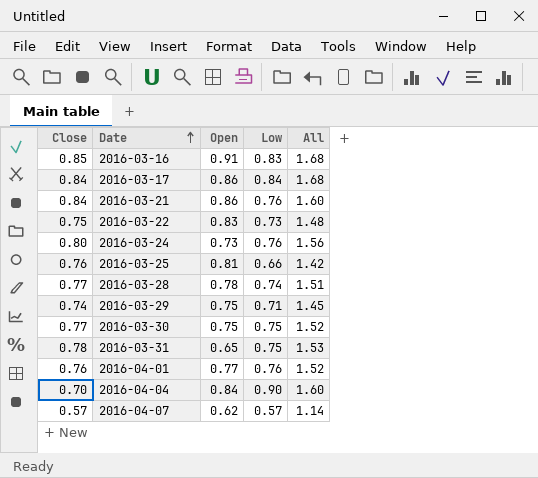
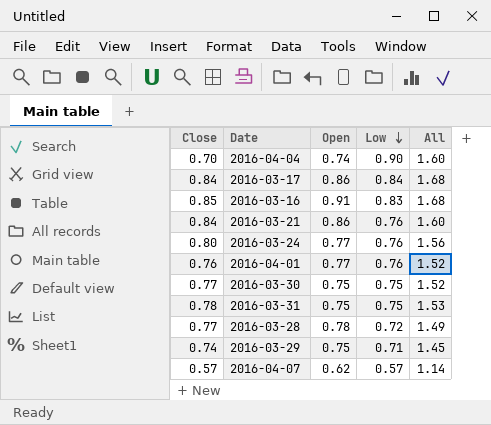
row order: Date ascending -> Low descending
row 2016-03-22: 0.75 | 0.83 | 0.73 | 1.48 -> none
row 2016-03-25: 0.76 | 0.81 | 0.66 | 1.42 -> none
2016-04-04 | Open: 0.84 -> 0.74
2016-03-24 | Open: 0.73 -> 0.77
2016-03-31 | Open: 0.65 -> 0.75
2016-03-28 | Low: 0.74 -> 0.72
2016-03-28 | All: 1.51 -> 1.49

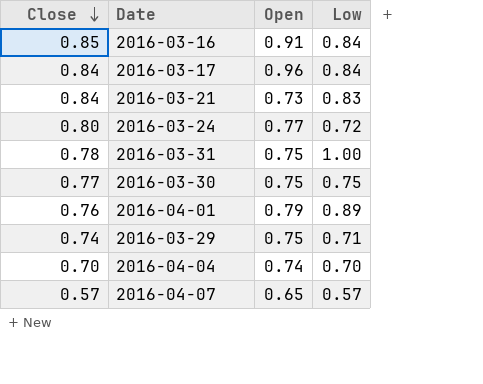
row order: Low descending -> Close descending
column All | formula: [Close] + [Low] -> none
row 2016-03-28: 0.77 | 0.78 | 0.72 | 1.49 -> none
2016-03-16 | Low: 0.83 -> 0.84
2016-03-17 | Open: 0.86 -> 0.96
2016-03-21 | Open: 0.86 -> 0.73
2016-03-21 | Low: 0.76 -> 0.83
2016-03-24 | Low: 0.76 -> 0.72
2016-03-31 | Low: 0.75 -> 1.00
2016-04-01 | Open: 0.77 -> 0.79
2016-04-01 | Low: 0.76 -> 0.89
2016-04-04 | Low: 0.90 -> 0.70
2016-04-07 | Open: 0.62 -> 0.65

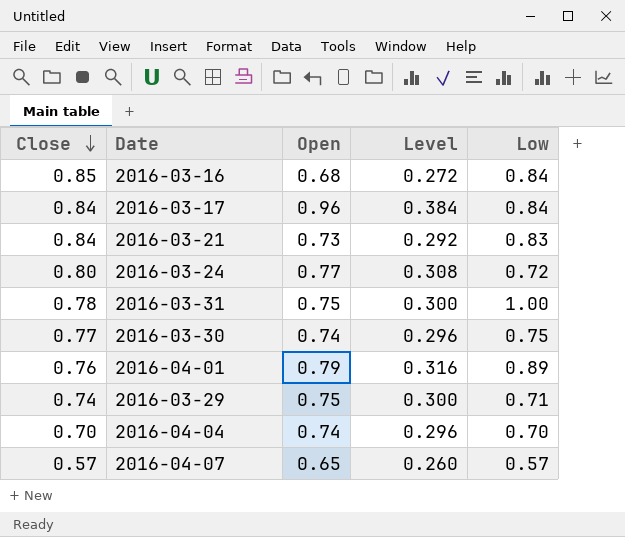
column Level | formula: none -> [Open] * 0.4
2016-03-16 | Open: 0.91 -> 0.68
2016-03-30 | Open: 0.75 -> 0.74

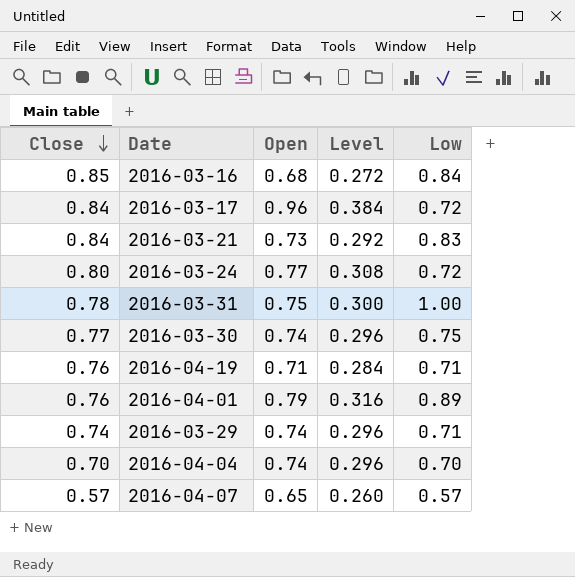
2016-03-17 | Low: 0.84 -> 0.72
row 2016-04-19: none -> 0.76 | 0.71 | 0.284 | 0.71
2016-03-29 | Open: 0.75 -> 0.74
2016-03-29 | Level: 0.300 -> 0.296

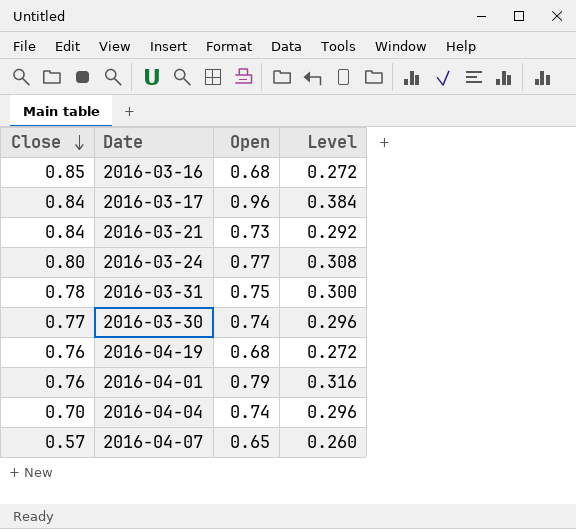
column Low | position: 5 -> none
row 2016-03-29: 0.74 | 0.74 | 0.296 | 0.71 -> none
2016-04-19 | Open: 0.71 -> 0.68
2016-04-19 | Level: 0.284 -> 0.272

